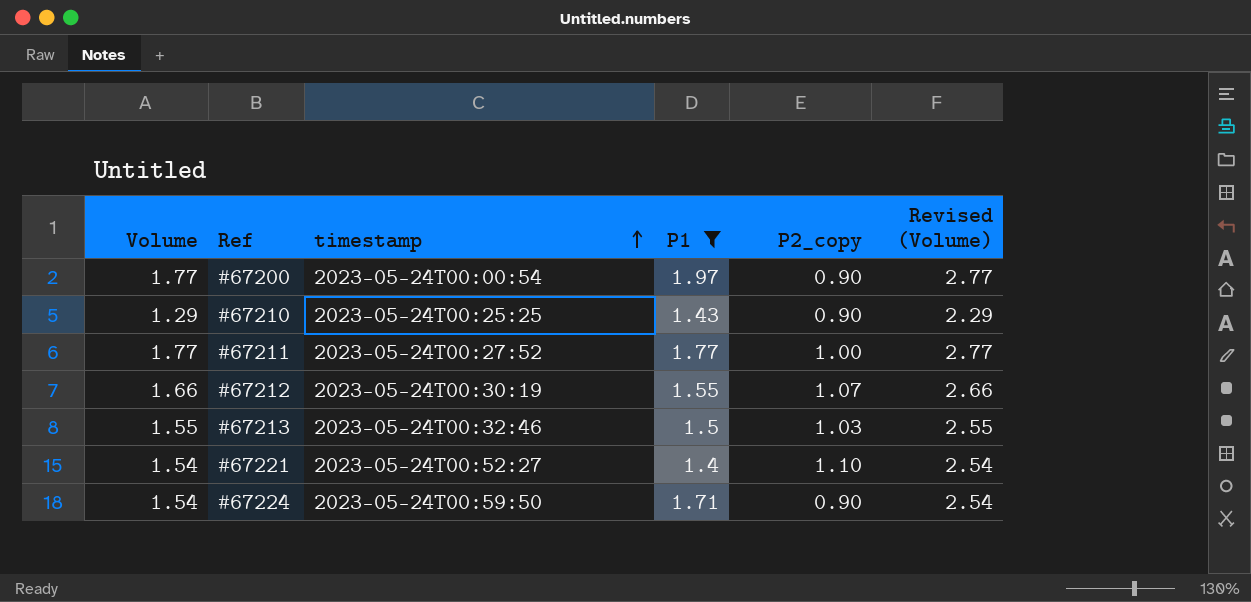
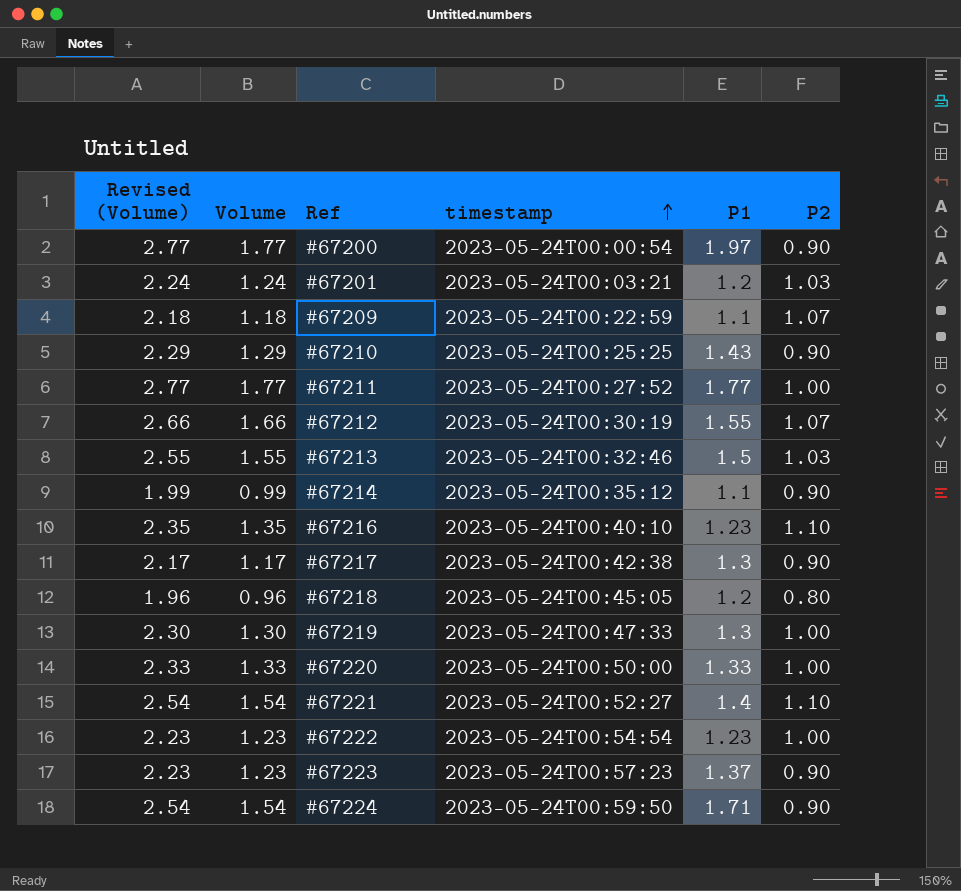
filter: P1 >= 1.4 -> none
column Revised (Volume) | position: 6 -> 1
column name: P2_copy -> P2

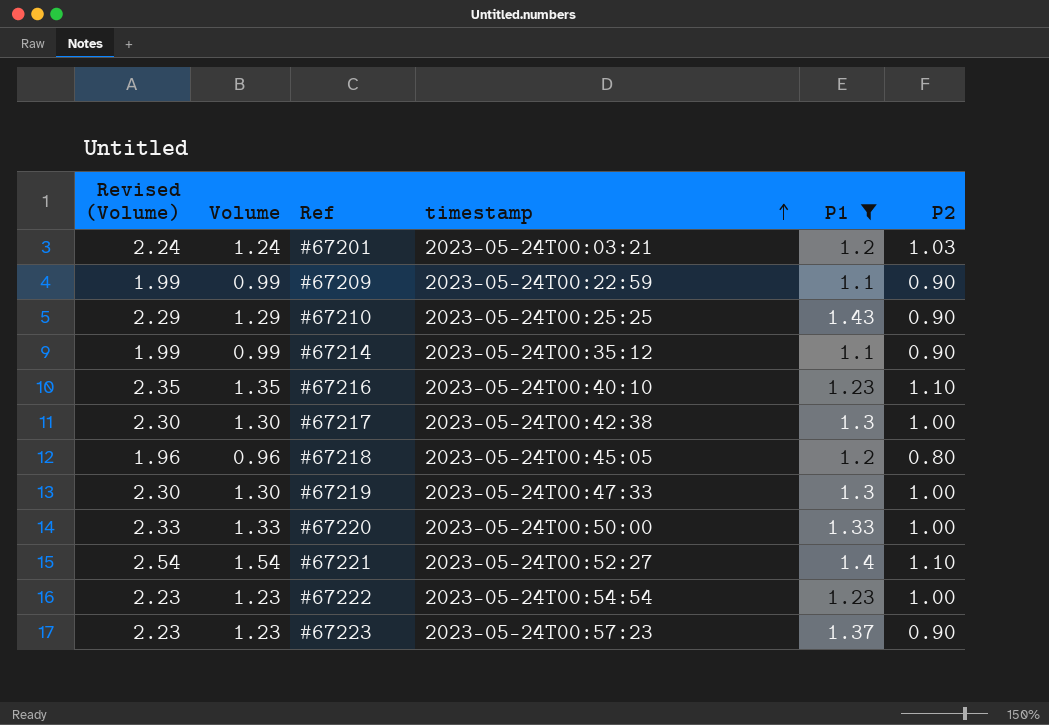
filter: none -> P1 <= 1.43
#67209 | Revised (Volume): 2.18 -> 1.99
#67209 | Volume: 1.18 -> 0.99
#67209 | P2: 1.07 -> 0.90
#67217 | Revised (Volume): 2.17 -> 2.30
#67217 | Volume: 1.17 -> 1.30
#67217 | P2: 0.90 -> 1.00

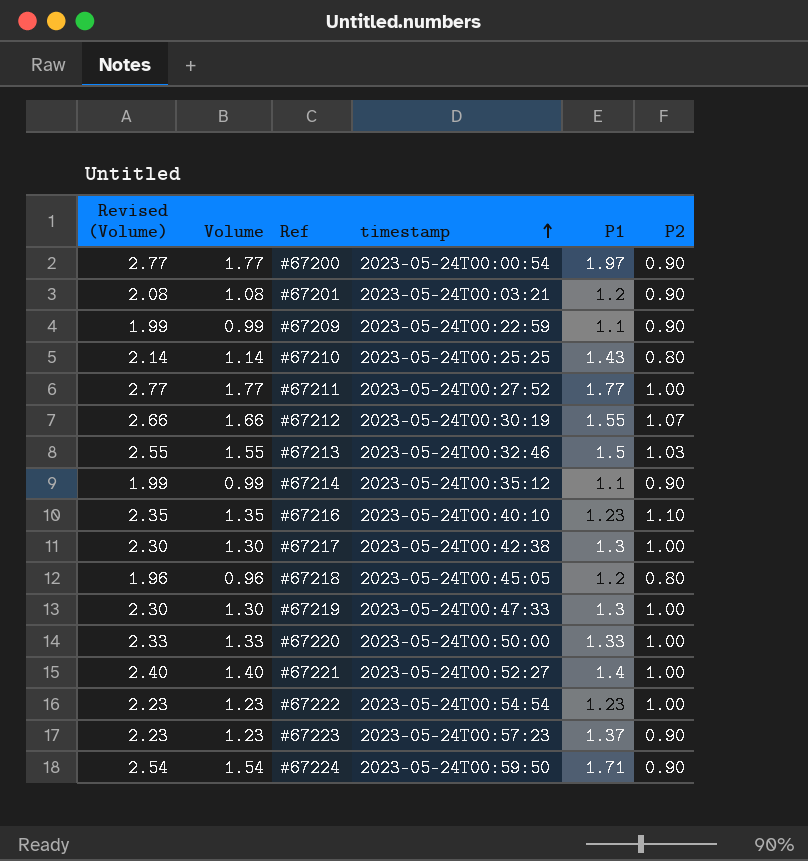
filter: P1 <= 1.43 -> none
#67201 | Revised (Volume): 2.24 -> 2.08
#67201 | Volume: 1.24 -> 1.08
#67201 | P2: 1.03 -> 0.90
#67210 | Revised (Volume): 2.29 -> 2.14
#67210 | Volume: 1.29 -> 1.14
#67210 | P2: 0.90 -> 0.80
#67221 | Revised (Volume): 2.54 -> 2.40
#67221 | Volume: 1.54 -> 1.40
#67221 | P2: 1.10 -> 1.00

